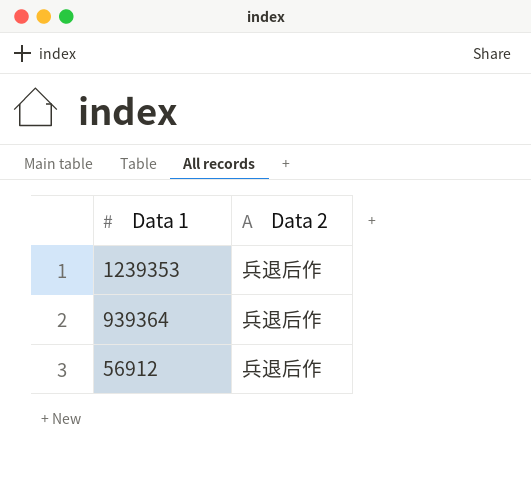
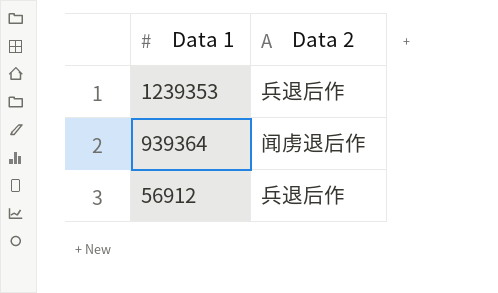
939364 | Data 2: 兵退后作 -> 闻虏退后作

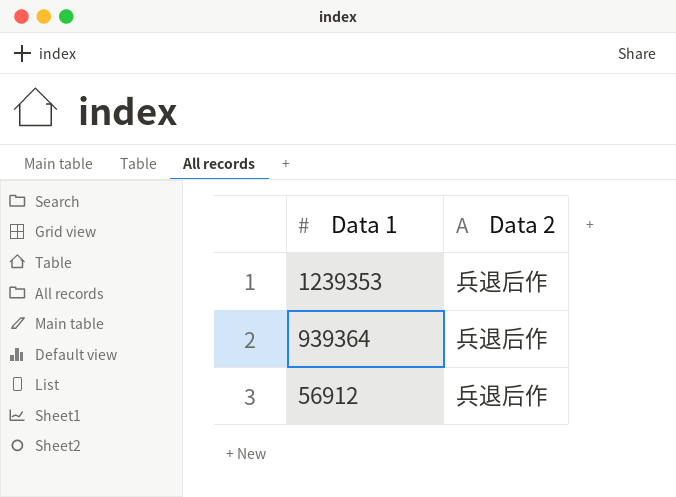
939364 | Data 2: 闻虏退后作 -> 兵退后作

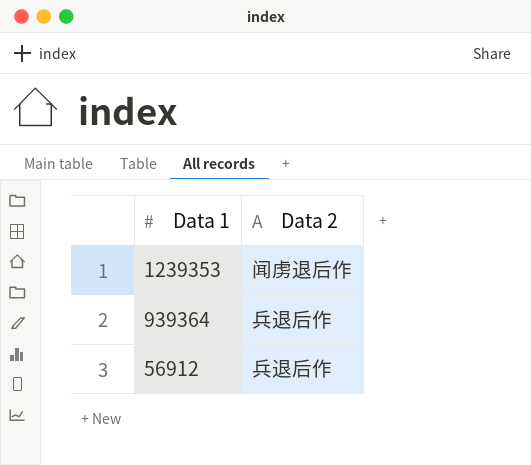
1239353 | Data 2: 兵退后作 -> 闻虏退后作

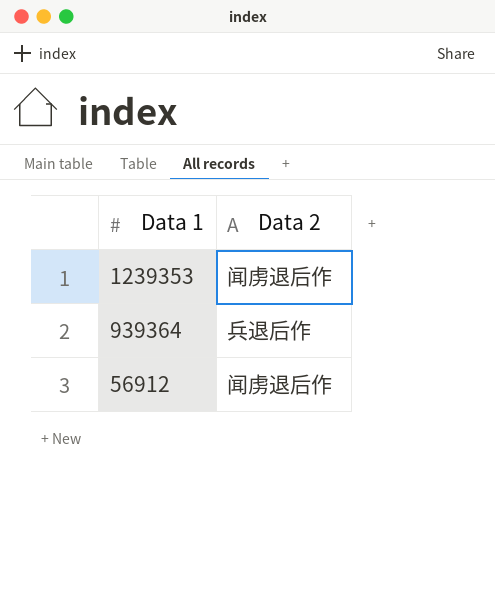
56912 | Data 2: 兵退后作 -> 闻虏退后作

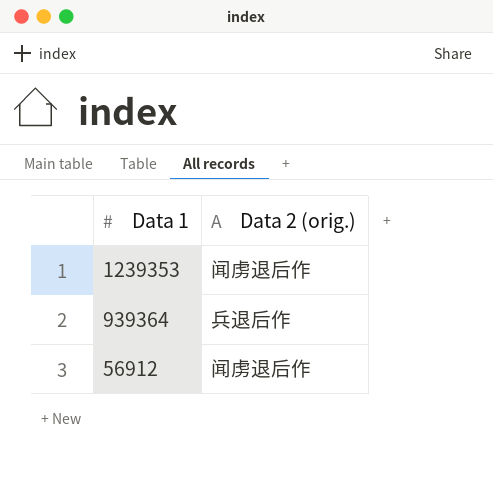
column name: Data 2 -> Data 2 (orig.)

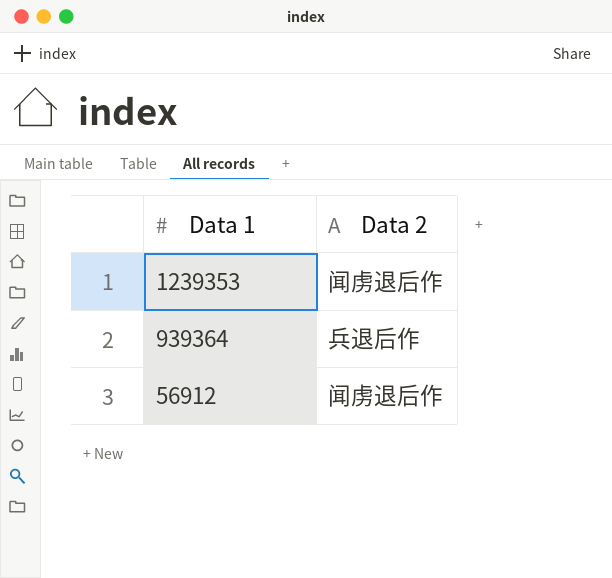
column name: Data 2 (orig.) -> Data 2

